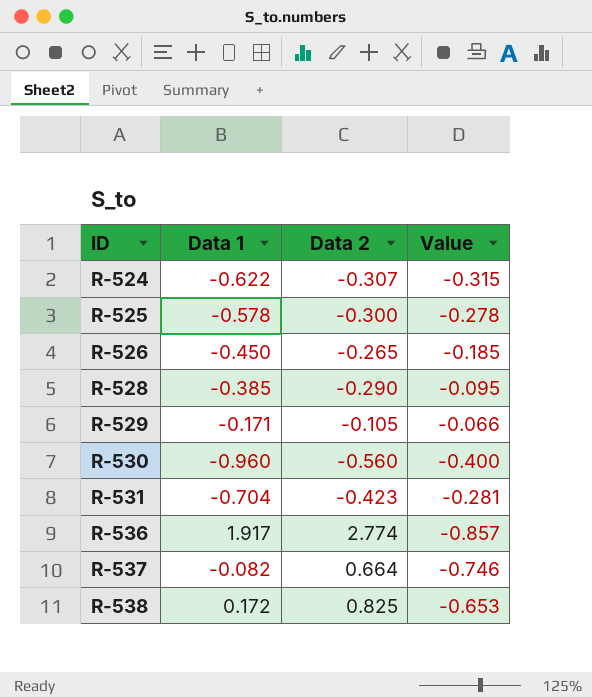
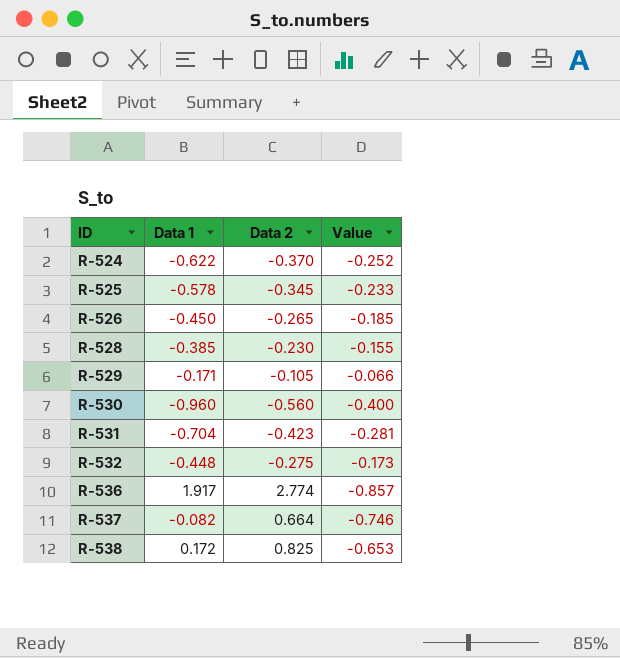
R-524 | Data 2: -0.307 -> -0.370
R-524 | Value: -0.315 -> -0.252
R-525 | Data 2: -0.300 -> -0.345
R-525 | Value: -0.278 -> -0.233
R-528 | Data 2: -0.290 -> -0.230
R-528 | Value: -0.095 -> -0.155
row R-532: none -> -0.448 | -0.275 | -0.173

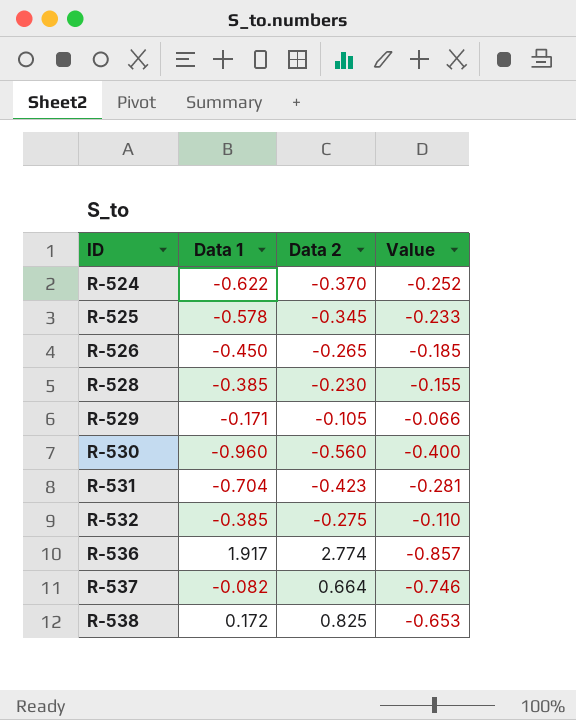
R-532 | Data 1: -0.448 -> -0.385
R-532 | Value: -0.173 -> -0.110

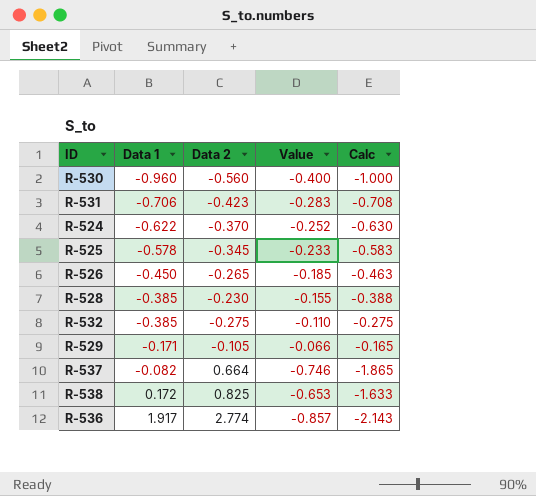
row order: ID ascending -> Data 1 ascending
column Calc | formula: none -> [Value] * 2.5
R-531 | Data 1: -0.704 -> -0.706
R-531 | Value: -0.281 -> -0.283

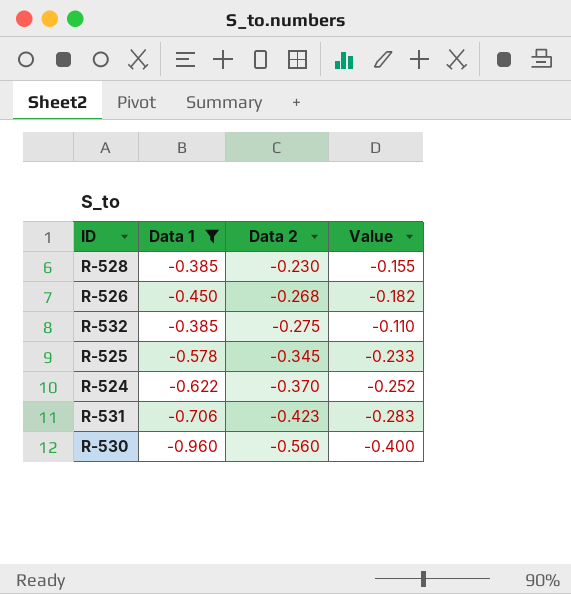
filter: none -> Data 1 <= -0.385
row order: Data 1 ascending -> Data 2 descending
column Calc | formula: [Value] * 2.5 -> none
R-526 | Data 2: -0.265 -> -0.268
R-526 | Value: -0.185 -> -0.182

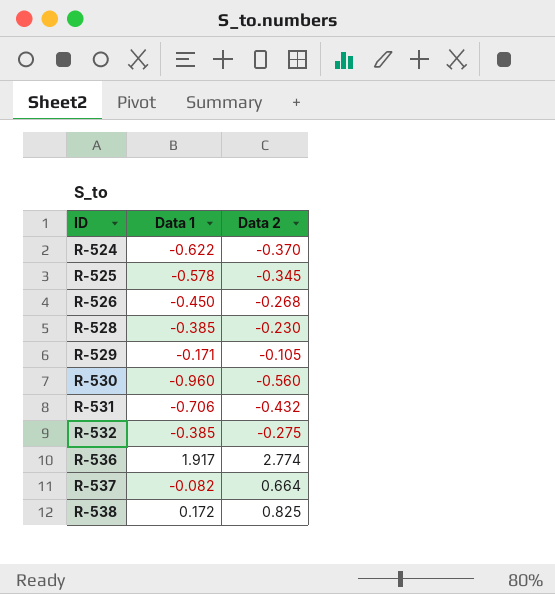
filter: Data 1 <= -0.385 -> none
row order: Data 2 descending -> ID ascending
column Value | formula: [Data 1] - [Data 2] -> none
R-531 | Data 2: -0.423 -> -0.432

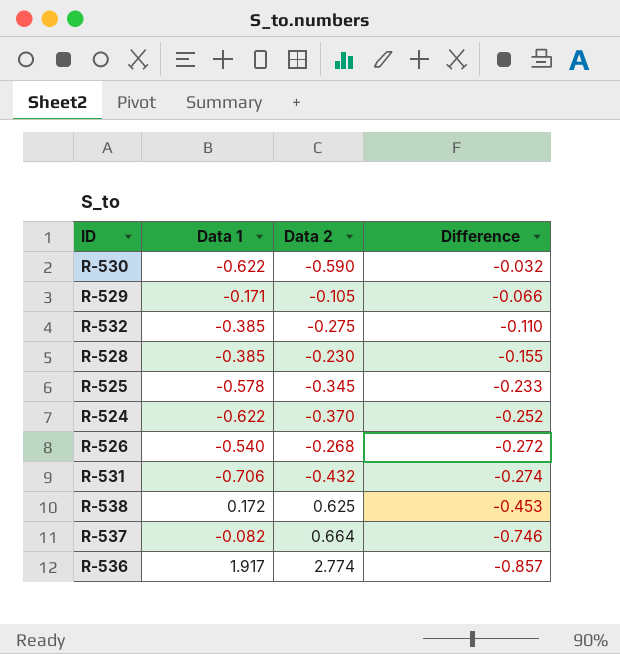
row order: ID ascending -> Difference descending
column Difference | formula: none -> [Data 1] - [Data 2]
R-530 | Data 1: -0.960 -> -0.622
R-530 | Data 2: -0.560 -> -0.590
R-526 | Data 1: -0.450 -> -0.540
R-538 | Data 2: 0.825 -> 0.625

